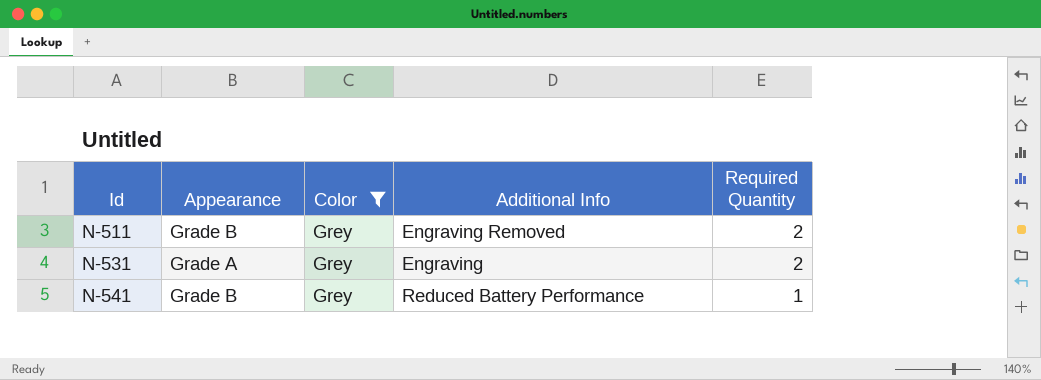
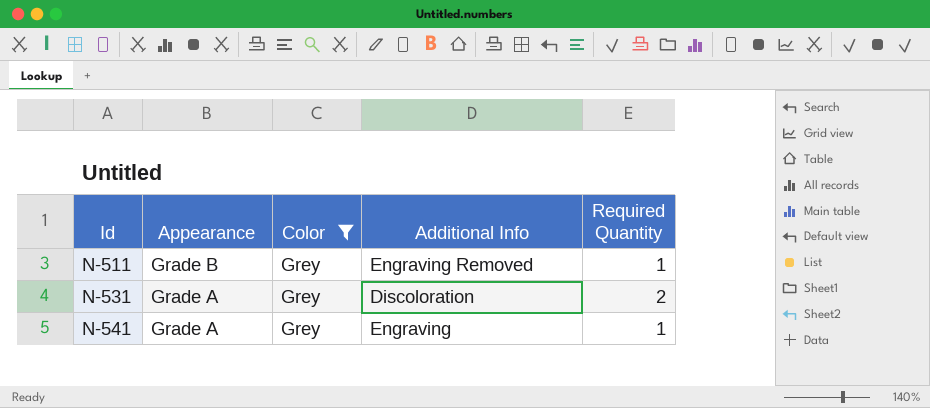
N-511 | Required Quantity: 2 -> 1
N-531 | Additional Info: Engraving -> Discoloration
N-541 | Appearance: Grade B -> Grade A
N-541 | Additional Info: Reduced Battery Performance -> Engraving

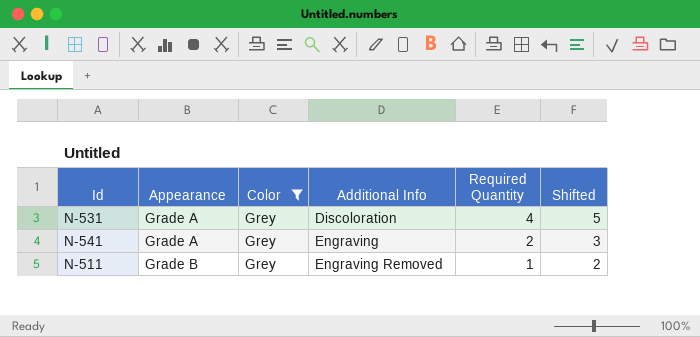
row order: Id ascending -> Appearance ascending
column Shifted | formula: none -> [Required Quantity] + 1
N-531 | Required Quantity: 2 -> 4
N-541 | Required Quantity: 1 -> 2

